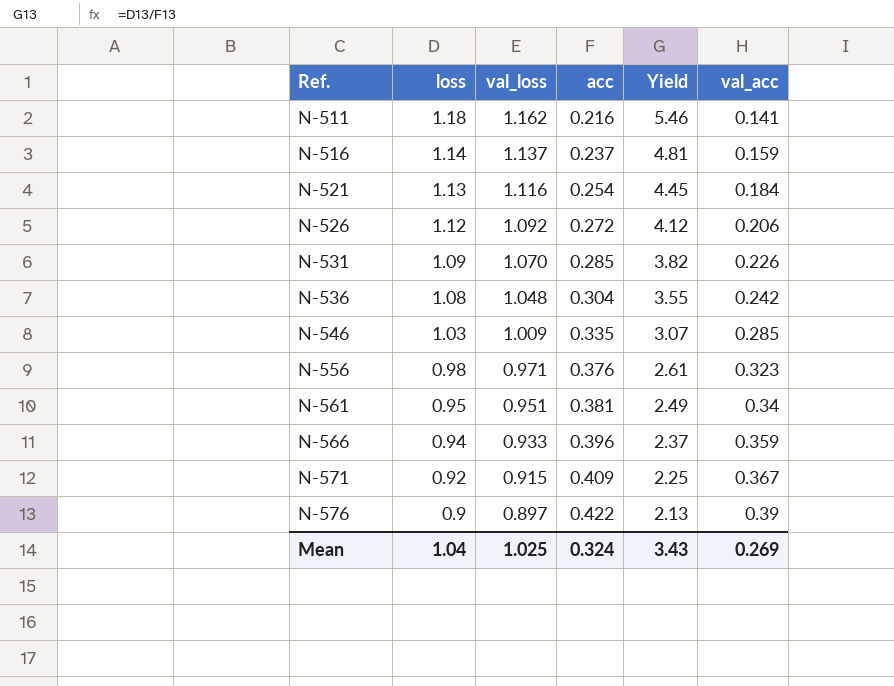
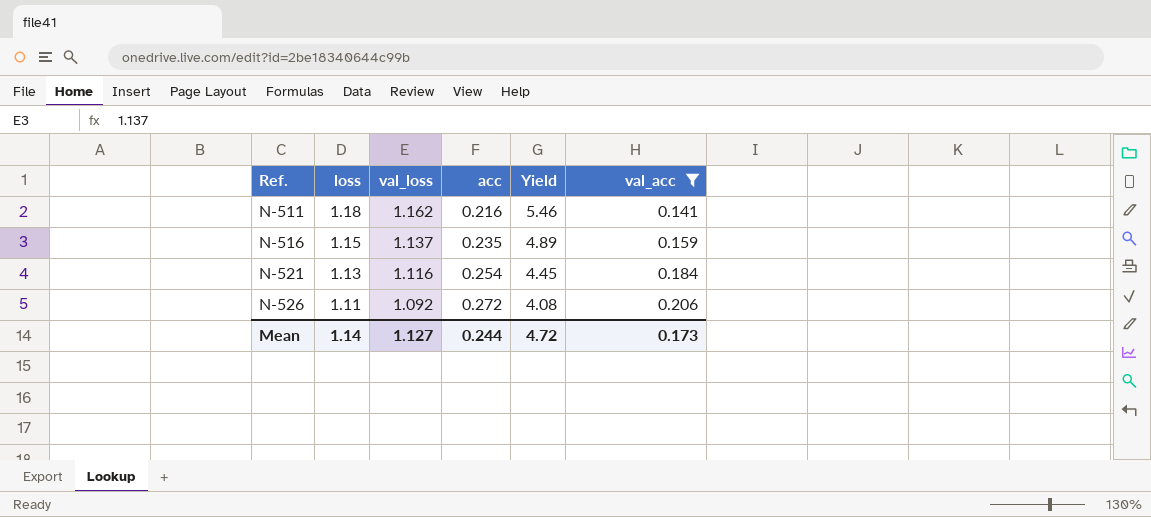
filter: none -> val_acc <= 0.206
N-516 | loss: 1.14 -> 1.15
N-516 | acc: 0.237 -> 0.235
N-516 | Yield: 4.81 -> 4.89
N-526 | loss: 1.12 -> 1.11
N-526 | Yield: 4.12 -> 4.08
Mean | loss: 1.04 -> 1.14
Mean | val_loss: 1.025 -> 1.127
Mean | acc: 0.324 -> 0.244
Mean | Yield: 3.43 -> 4.72
Mean | val_acc: 0.269 -> 0.173

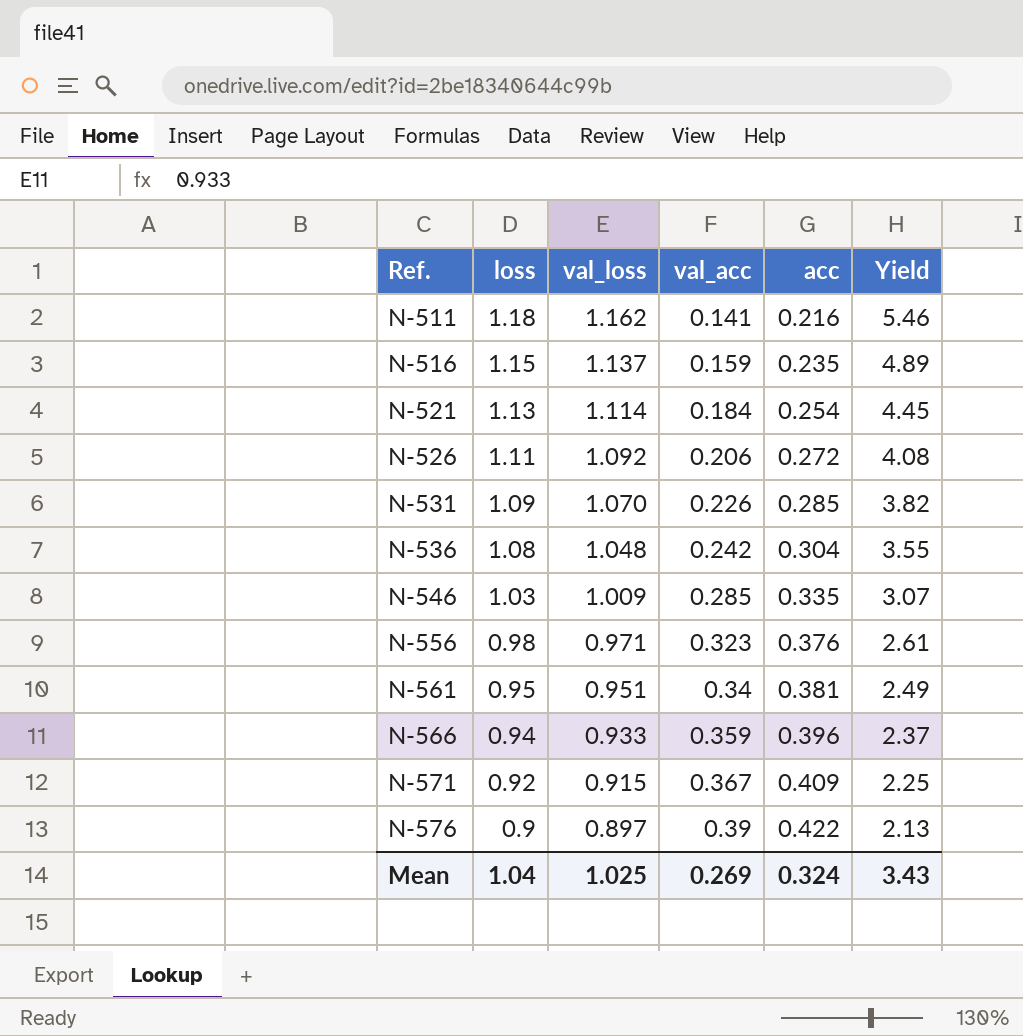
filter: val_acc <= 0.206 -> none
column val_acc | position: 6 -> 4
N-521 | val_loss: 1.116 -> 1.114
Mean | loss: 1.14 -> 1.04
Mean | val_loss: 1.127 -> 1.025
Mean | val_acc: 0.173 -> 0.269
Mean | acc: 0.244 -> 0.324
Mean | Yield: 4.72 -> 3.43

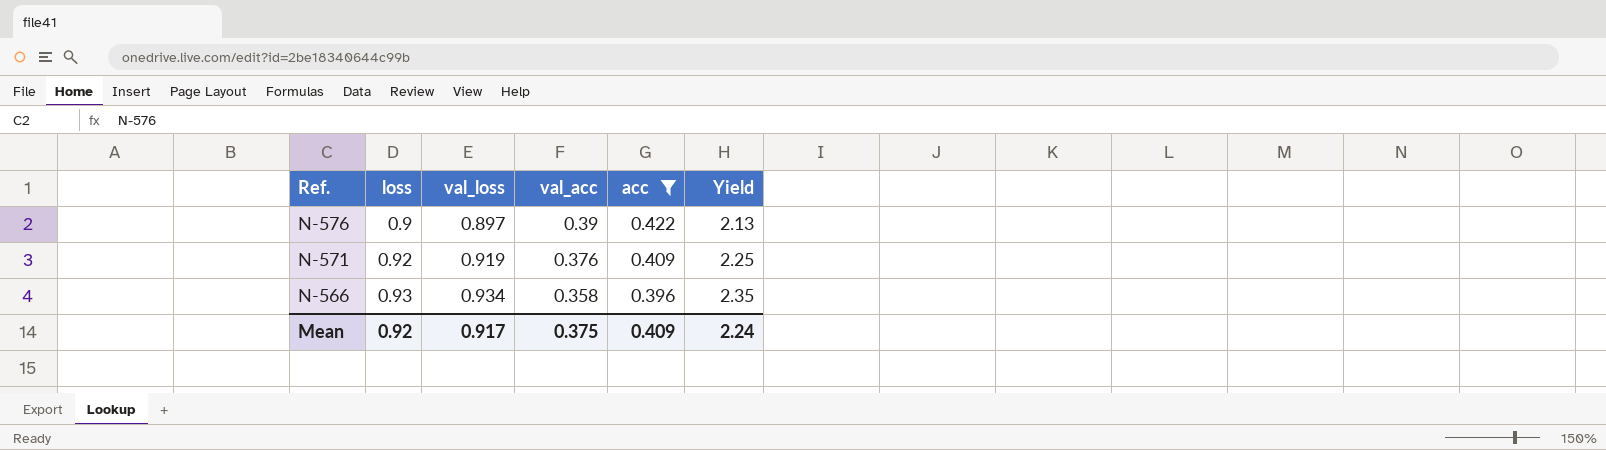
filter: none -> acc >= 0.396
row order: Ref. ascending -> Ref. descending
N-571 | val_loss: 0.915 -> 0.919
N-571 | val_acc: 0.367 -> 0.376
N-566 | loss: 0.94 -> 0.93
N-566 | val_loss: 0.933 -> 0.934
N-566 | val_acc: 0.359 -> 0.358
N-566 | Yield: 2.37 -> 2.35
Mean | loss: 1.04 -> 0.92
Mean | val_loss: 1.025 -> 0.917
Mean | val_acc: 0.269 -> 0.375
Mean | acc: 0.324 -> 0.409
Mean | Yield: 3.43 -> 2.24

